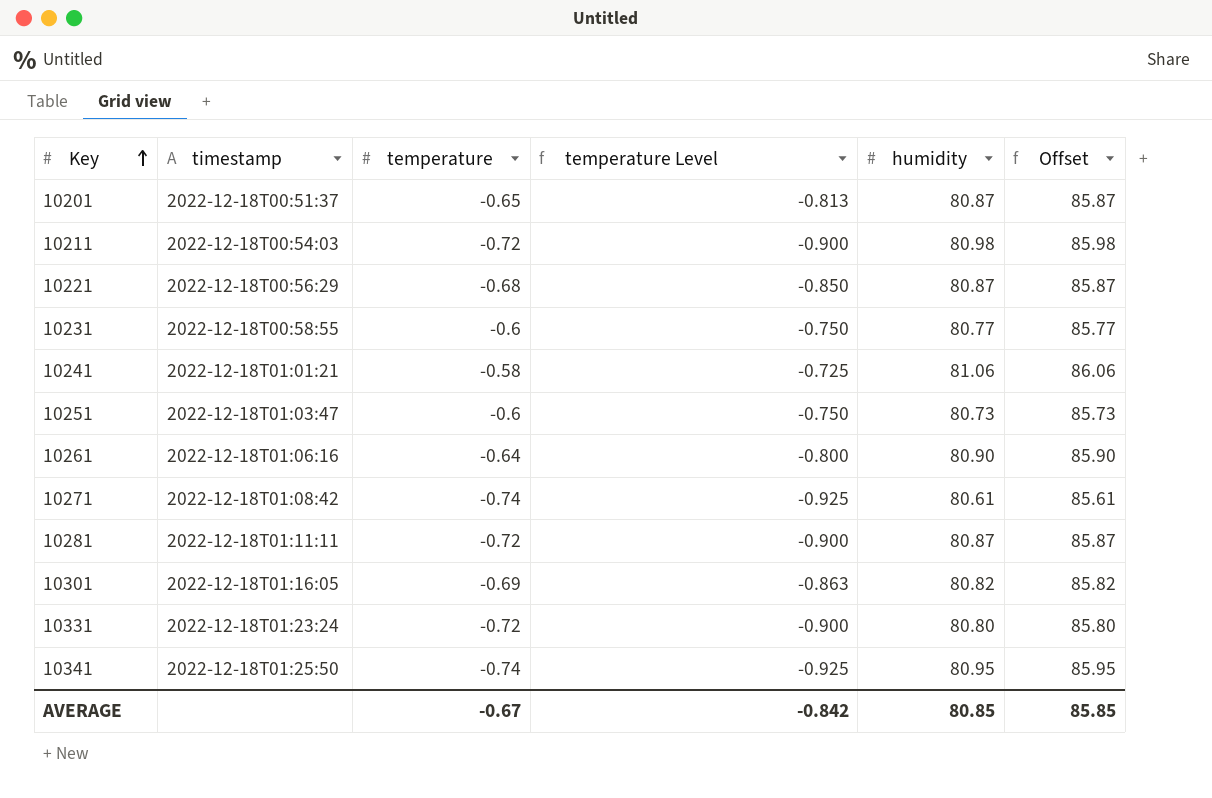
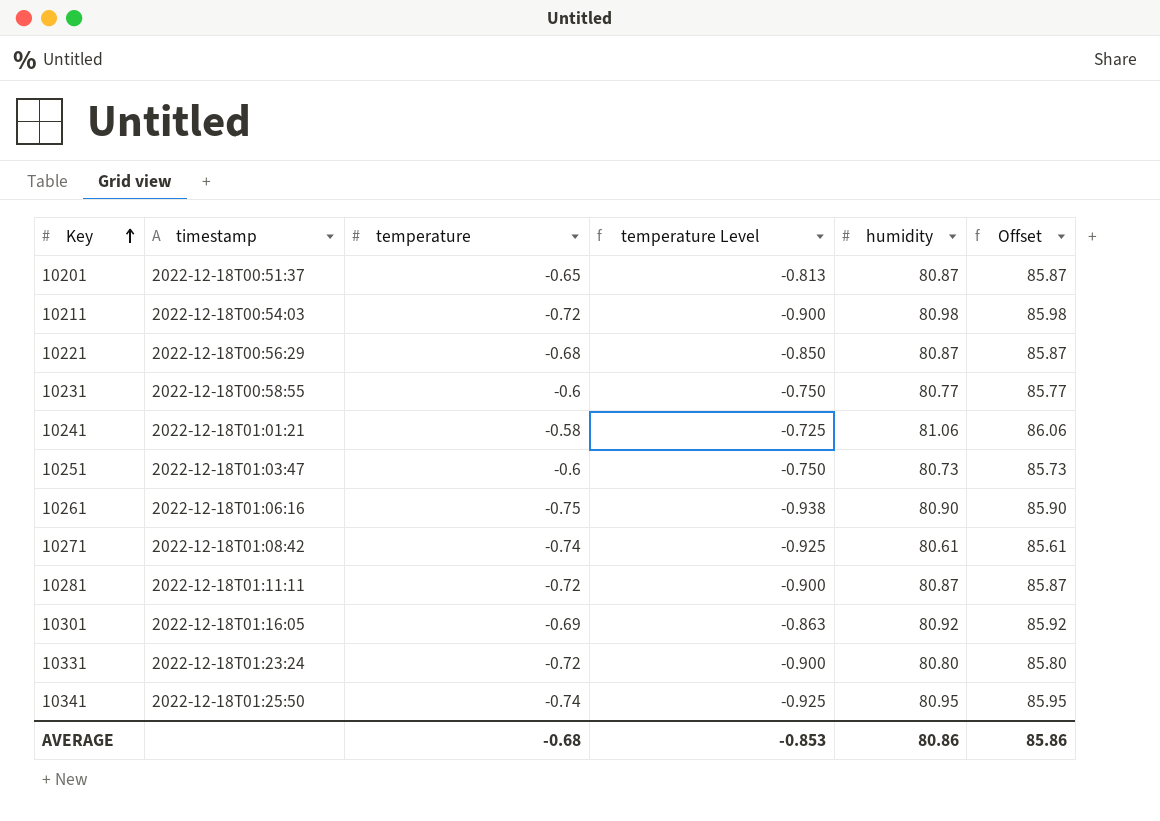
10261 | temperature: -0.64 -> -0.75
10261 | temperature Level: -0.800 -> -0.938
10301 | humidity: 80.82 -> 80.92
10301 | Offset: 85.82 -> 85.92
AVERAGE | temperature: -0.67 -> -0.68
AVERAGE | temperature Level: -0.842 -> -0.853
AVERAGE | humidity: 80.85 -> 80.86
AVERAGE | Offset: 85.85 -> 85.86

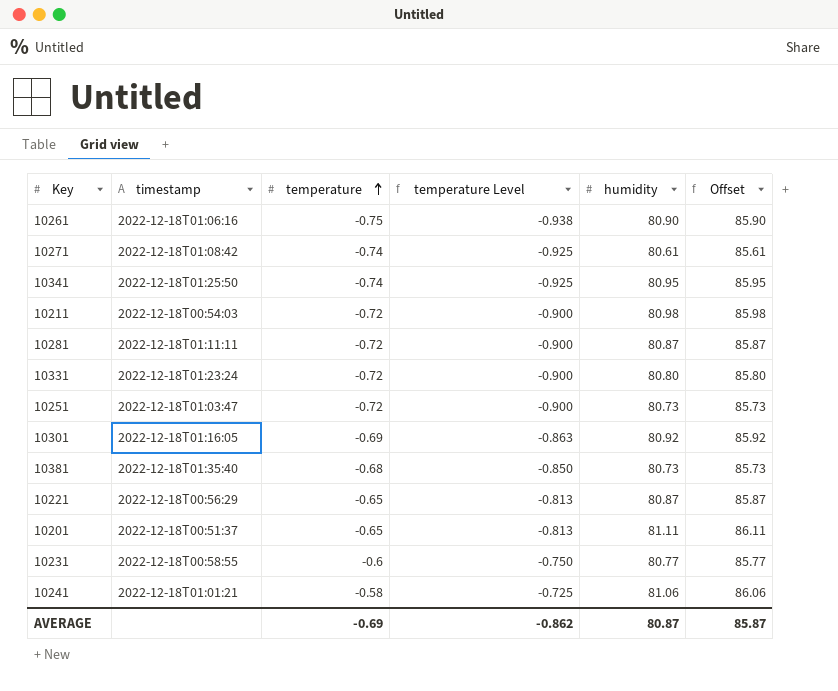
row order: Key ascending -> temperature ascending
10251 | temperature: -0.6 -> -0.72
10251 | temperature Level: -0.750 -> -0.900
row 10381: none -> 2022-12-18T01:35:40 | -0.68 | -0.850 | 80.73 | 85.73
10221 | temperature: -0.68 -> -0.65
10221 | temperature Level: -0.850 -> -0.813
10201 | humidity: 80.87 -> 81.11
10201 | Offset: 85.87 -> 86.11
AVERAGE | temperature: -0.68 -> -0.69
AVERAGE | temperature Level: -0.853 -> -0.862
AVERAGE | humidity: 80.86 -> 80.87
AVERAGE | Offset: 85.86 -> 85.87

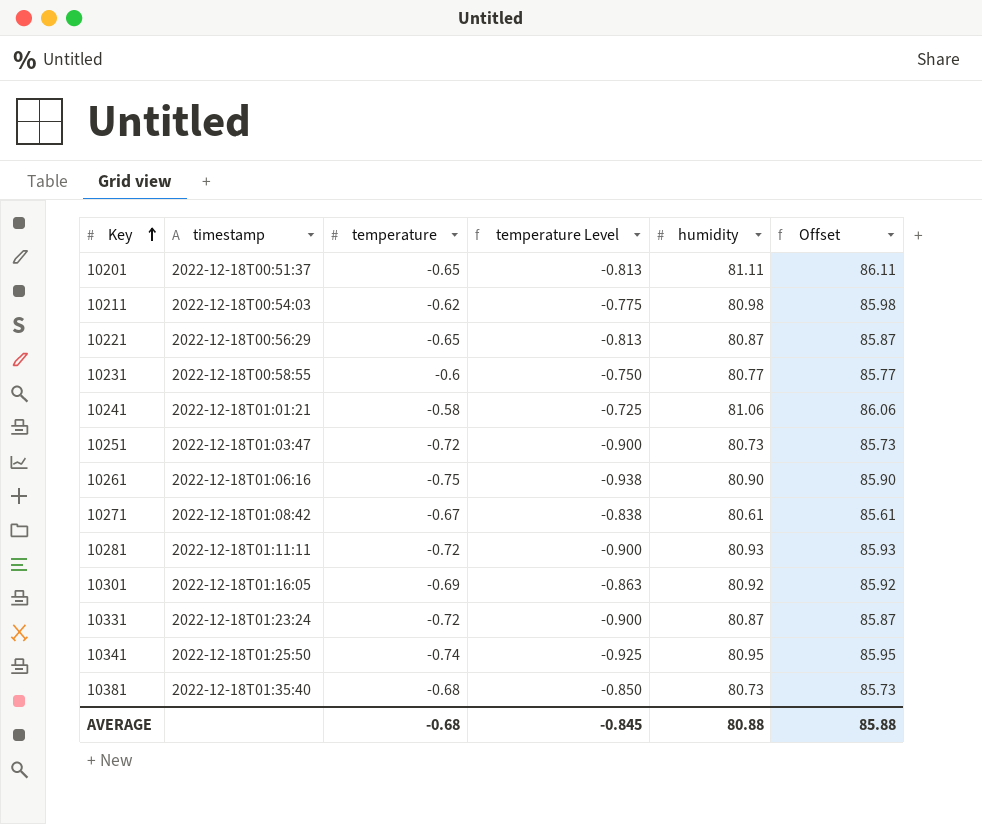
row order: temperature ascending -> Key ascending
10211 | temperature: -0.72 -> -0.62
10211 | temperature Level: -0.900 -> -0.775
10271 | temperature: -0.74 -> -0.67
10271 | temperature Level: -0.925 -> -0.838
10281 | humidity: 80.87 -> 80.93
10281 | Offset: 85.87 -> 85.93
10331 | humidity: 80.80 -> 80.87
10331 | Offset: 85.80 -> 85.87
AVERAGE | temperature: -0.69 -> -0.68
AVERAGE | temperature Level: -0.862 -> -0.845
AVERAGE | humidity: 80.87 -> 80.88
AVERAGE | Offset: 85.87 -> 85.88

